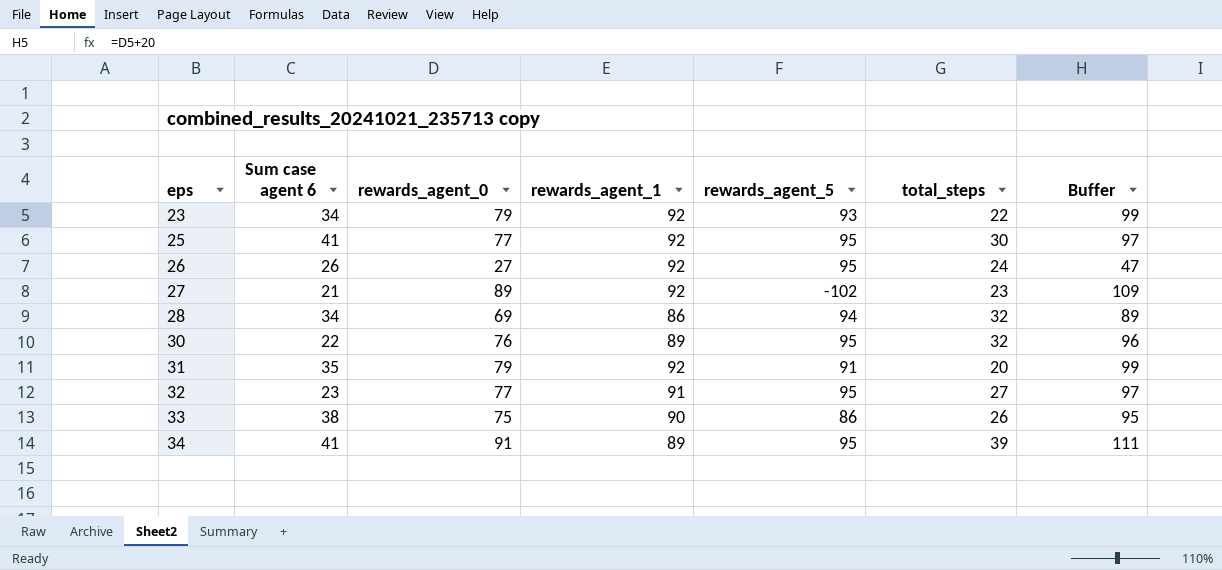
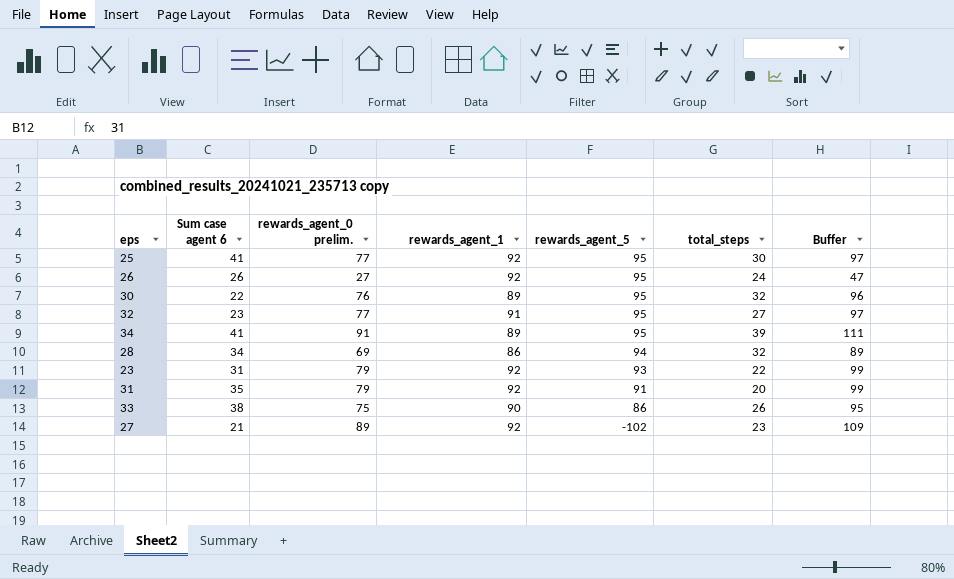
row order: eps ascending -> rewards_agent_5 descending
column name: rewards_agent_0 -> rewards_agent_0 prelim.
23 | Sum case agent 6: 34 -> 31

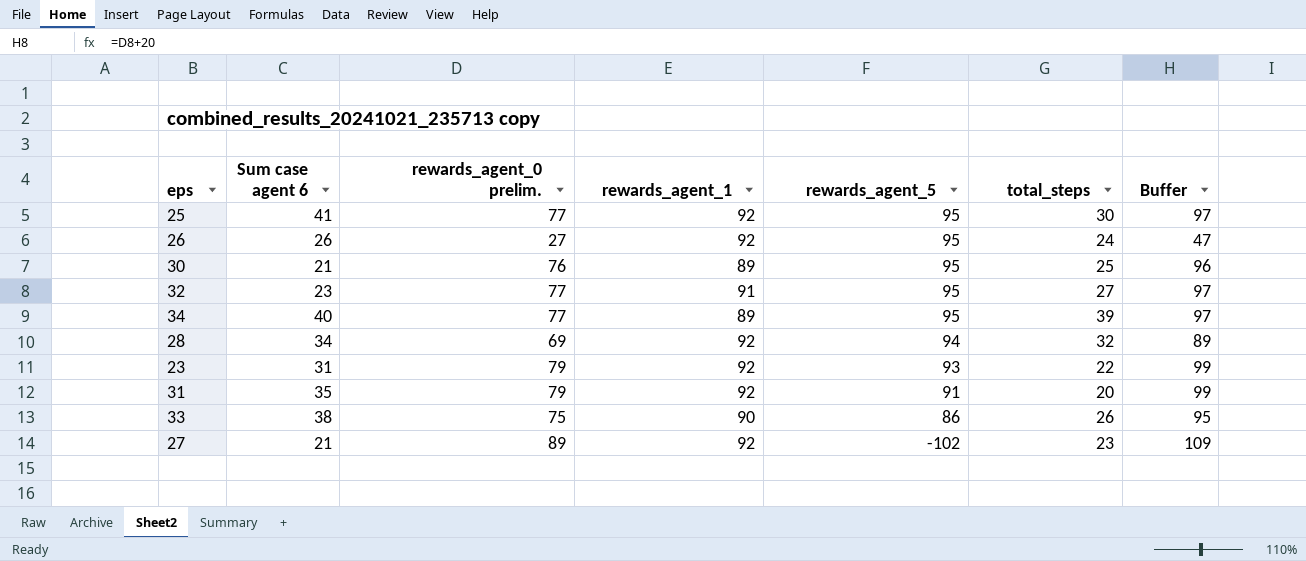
30 | Sum case agent 6: 22 -> 21
30 | total_steps: 32 -> 25
34 | Sum case agent 6: 41 -> 40
34 | rewards_agent_0 prelim.: 91 -> 77
34 | Buffer: 111 -> 97
28 | rewards_agent_1: 86 -> 92

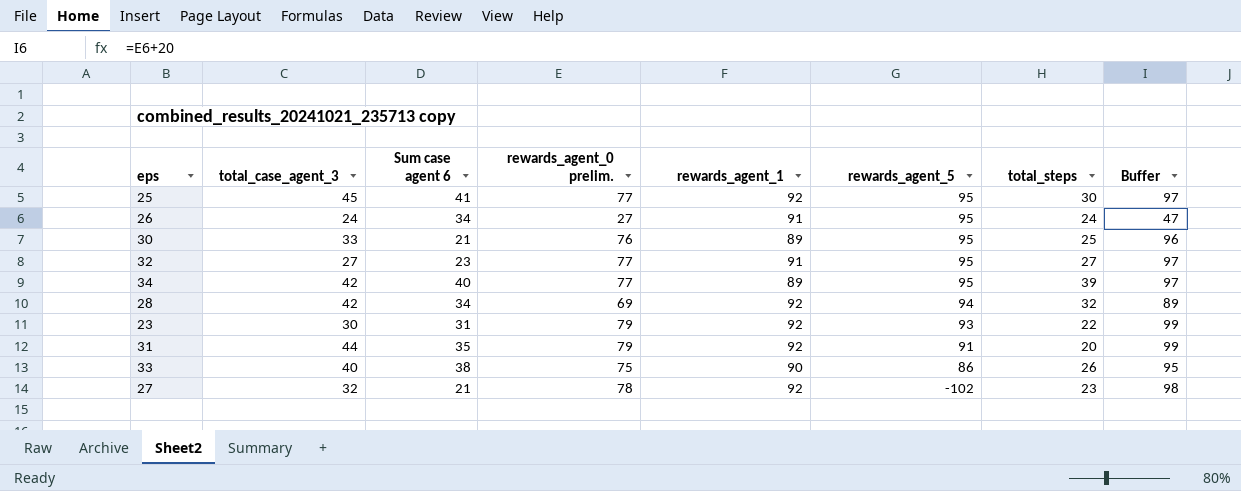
column total_case_agent_3 | position: none -> 2
26 | Sum case agent 6: 26 -> 34
26 | rewards_agent_1: 92 -> 91
27 | rewards_agent_0 prelim.: 89 -> 78
27 | Buffer: 109 -> 98

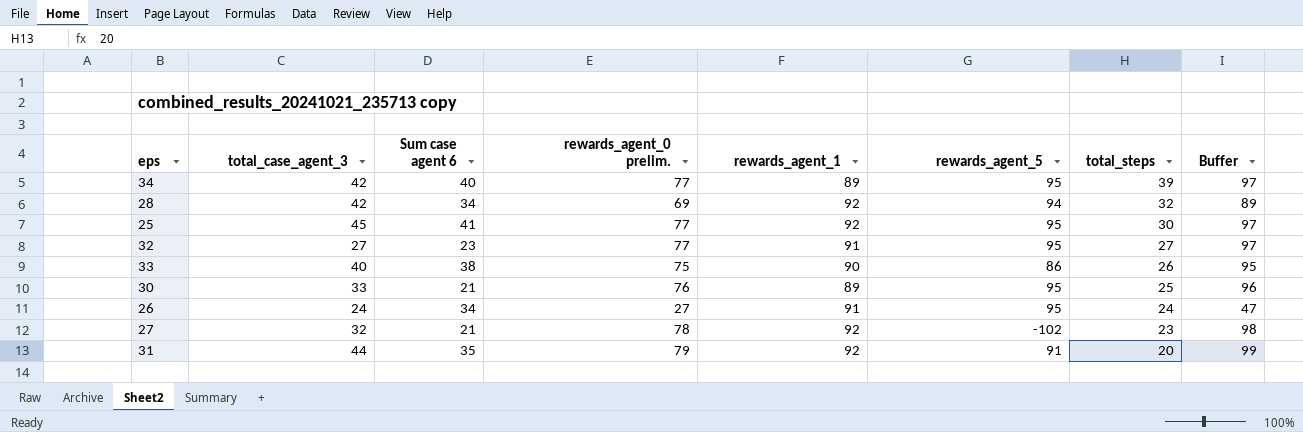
row order: rewards_agent_5 descending -> total_steps descending
row 23: 30 | 31 | 79 | 92 | 93 | 22 | 99 -> none

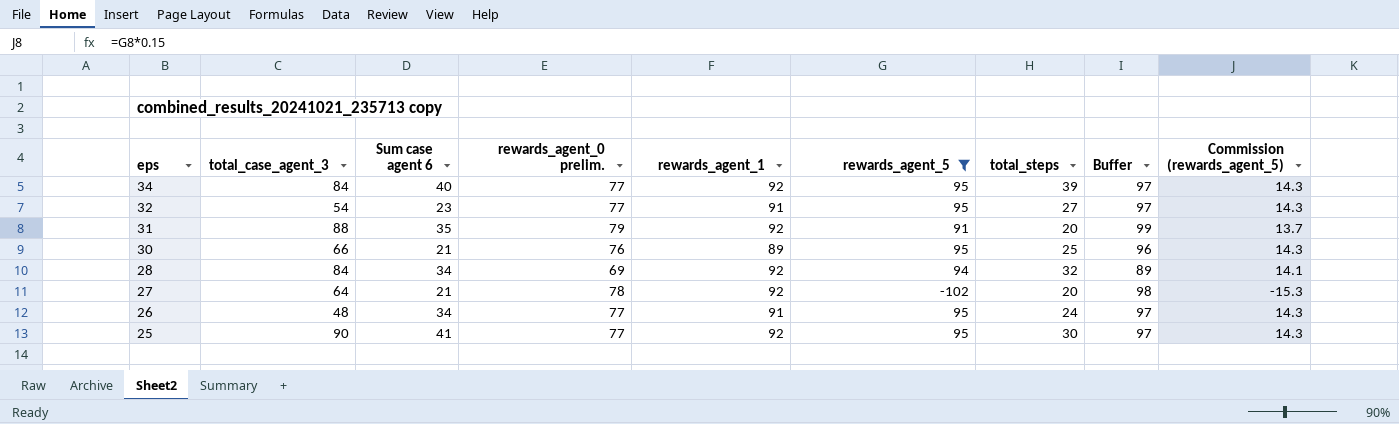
filter: none -> rewards_agent_5 != 86
row order: total_steps descending -> eps descending
column Commission (rewards_agent_5) | formula: none -> [rewards_agent_5] * 0.15
34 | total_case_agent_3: 42 -> 84
34 | rewards_agent_1: 89 -> 92
32 | total_case_agent_3: 27 -> 54
31 | total_case_agent_3: 44 -> 88
30 | total_case_agent_3: 33 -> 66
28 | total_case_agent_3: 42 -> 84
27 | total_case_agent_3: 32 -> 64
27 | total_steps: 23 -> 20
26 | total_case_agent_3: 24 -> 48
26 | rewards_agent_0 prelim.: 27 -> 77
26 | Buffer: 47 -> 97
25 | total_case_agent_3: 45 -> 90

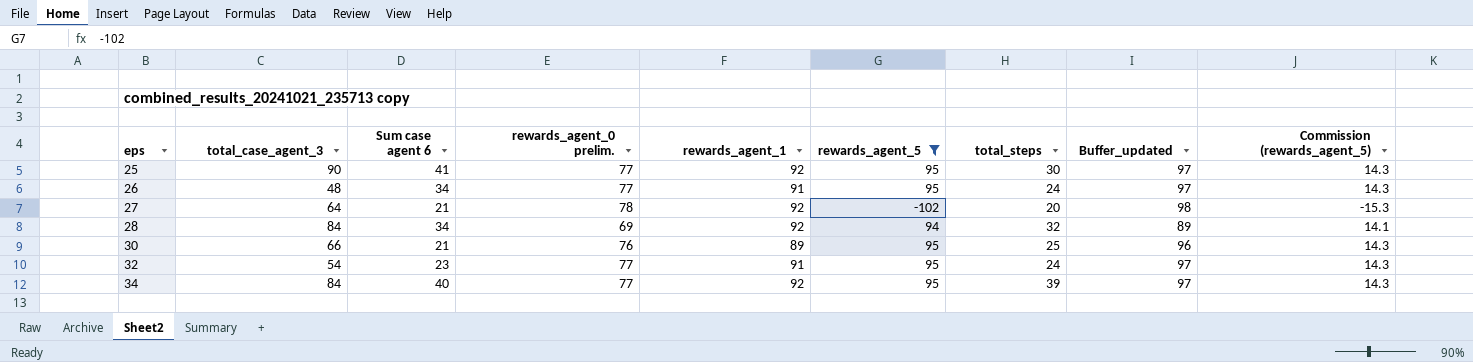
row order: eps descending -> eps ascending
column name: Buffer -> Buffer_updated
row 31: 88 | 35 | 79 | 92 | 91 | 20 | 99 | 13.7 -> none
32 | total_steps: 27 -> 24

